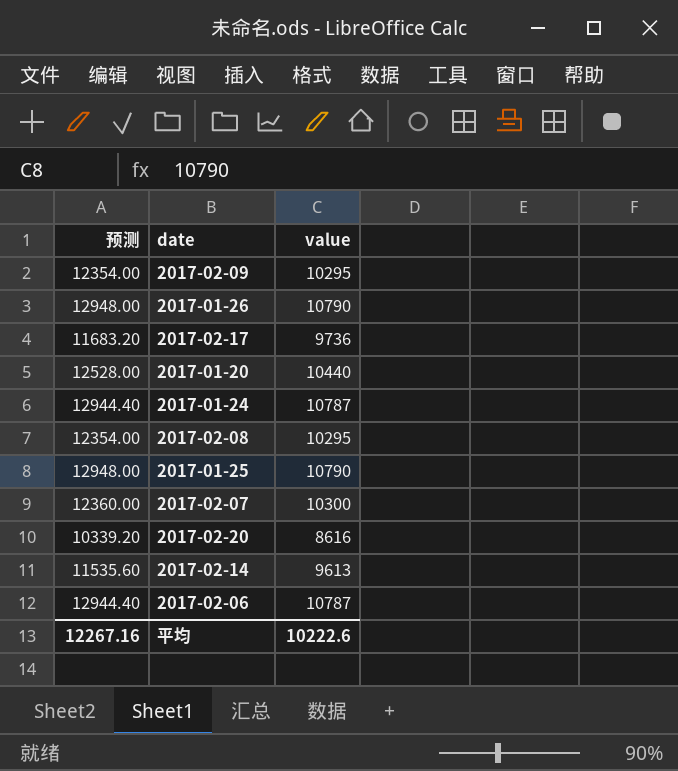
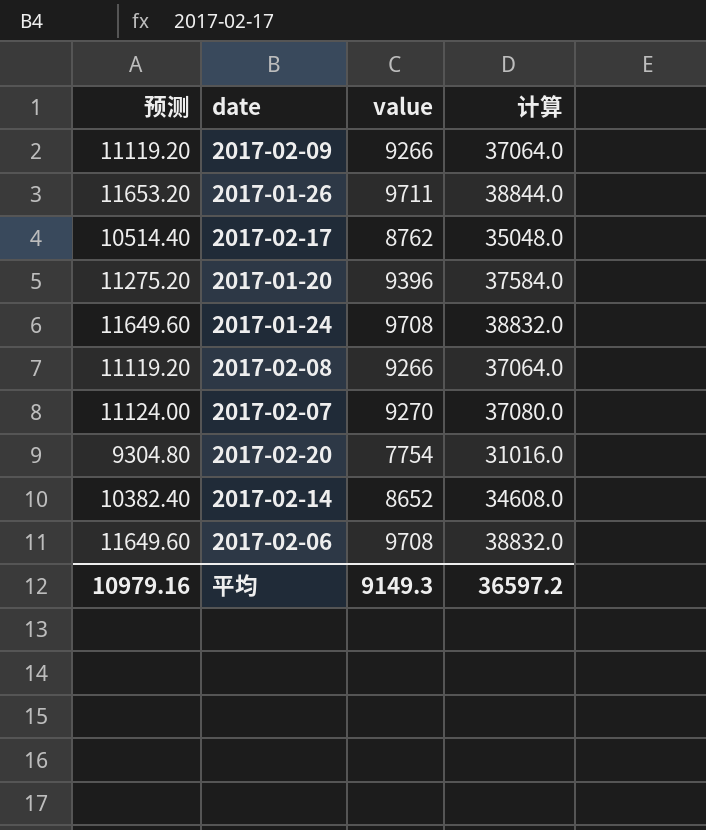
column 计算 | formula: none -> [value] * 4
row 2017-01-25: 12948.00 | 10790 -> none
2017-02-09 | 预测: 12354.00 -> 11119.20
2017-02-09 | value: 10295 -> 9266
2017-01-26 | 预测: 12948.00 -> 11653.20
2017-01-26 | value: 10790 -> 9711
2017-02-17 | 预测: 11683.20 -> 10514.40
2017-02-17 | value: 9736 -> 8762
2017-01-20 | 预测: 12528.00 -> 11275.20
2017-01-20 | value: 10440 -> 9396
2017-01-24 | 预测: 12944.40 -> 11649.60
2017-01-24 | value: 10787 -> 9708
2017-02-08 | 预测: 12354.00 -> 11119.20
2017-02-08 | value: 10295 -> 9266
2017-02-07 | 预测: 12360.00 -> 11124.00
2017-02-07 | value: 10300 -> 9270
2017-02-20 | 预测: 10339.20 -> 9304.80
2017-02-20 | value: 8616 -> 7754
2017-02-14 | 预测: 11535.60 -> 10382.40
2017-02-14 | value: 9613 -> 8652
2017-02-06 | 预测: 12944.40 -> 11649.60
2017-02-06 | value: 10787 -> 9708
平均 | 预测: 12267.16 -> 10979.16
平均 | value: 10222.6 -> 9149.3

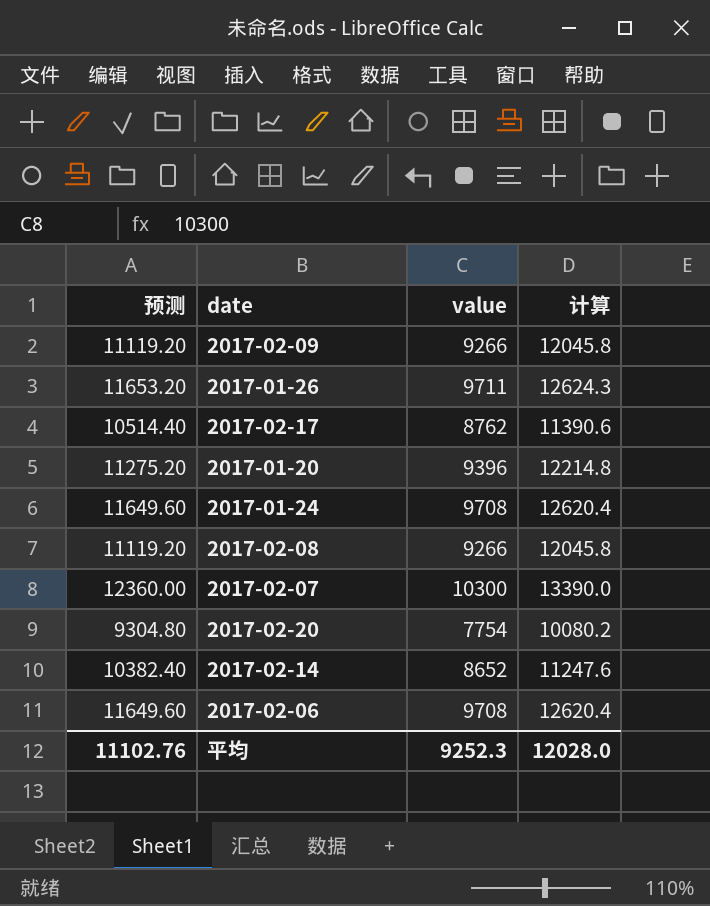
column 计算 | formula: [value] * 4 -> [value] * 1.3
2017-02-07 | 预测: 11124.00 -> 12360.00
2017-02-07 | value: 9270 -> 10300
平均 | 预测: 10979.16 -> 11102.76
平均 | value: 9149.3 -> 9252.3
平均 | 计算: 36597.2 -> 12028.0

